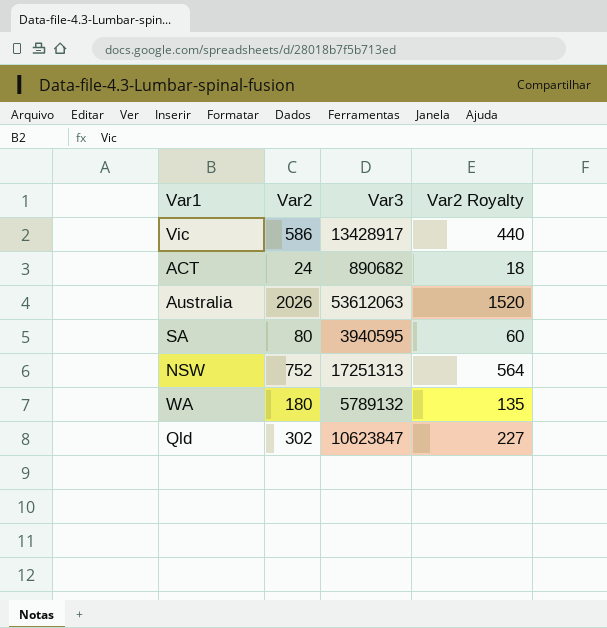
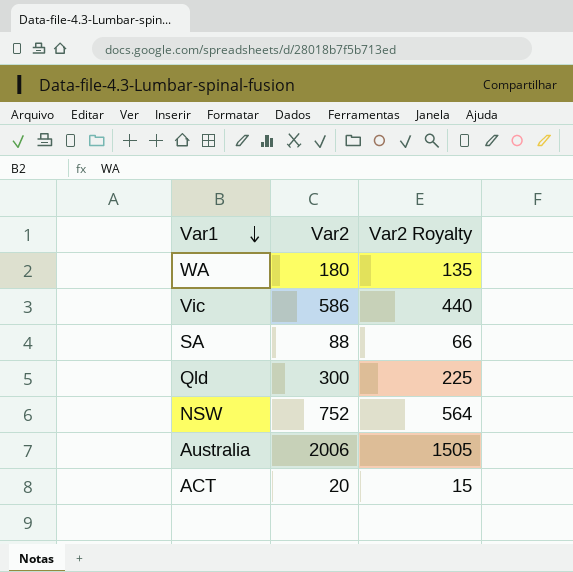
row order: none -> Var1 descending
column Var3 | position: 3 -> none
SA | Var2: 80 -> 88
SA | Var2 Royalty: 60 -> 66
Qld | Var2: 302 -> 300
Qld | Var2 Royalty: 227 -> 225
Australia | Var2: 2026 -> 2006
Australia | Var2 Royalty: 1520 -> 1505
ACT | Var2: 24 -> 20
ACT | Var2 Royalty: 18 -> 15

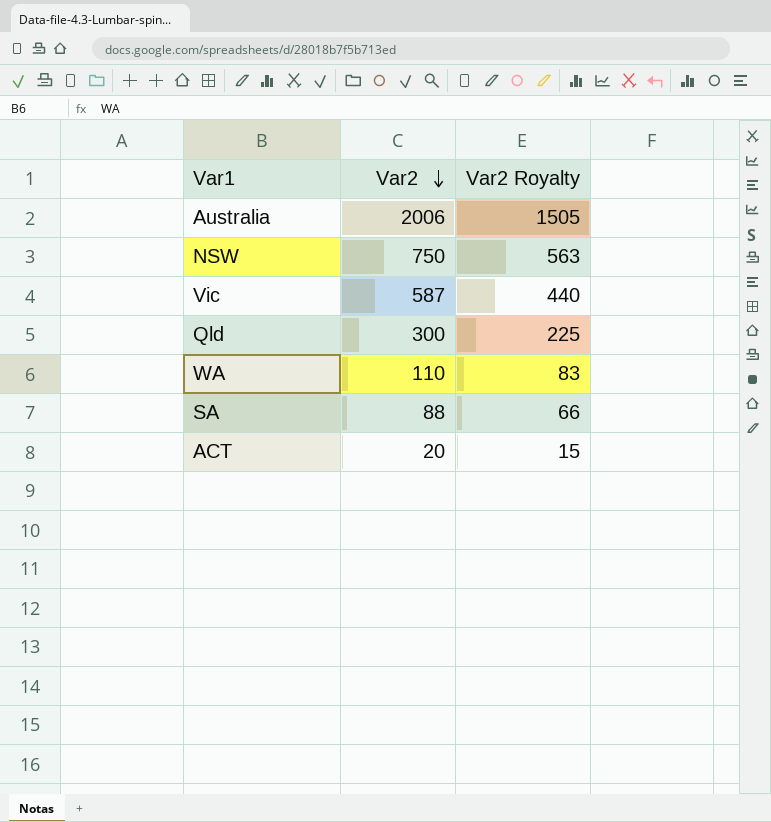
row order: Var1 descending -> Var2 descending
NSW | Var2: 752 -> 750
NSW | Var2 Royalty: 564 -> 563
Vic | Var2: 586 -> 587
WA | Var2: 180 -> 110
WA | Var2 Royalty: 135 -> 83

